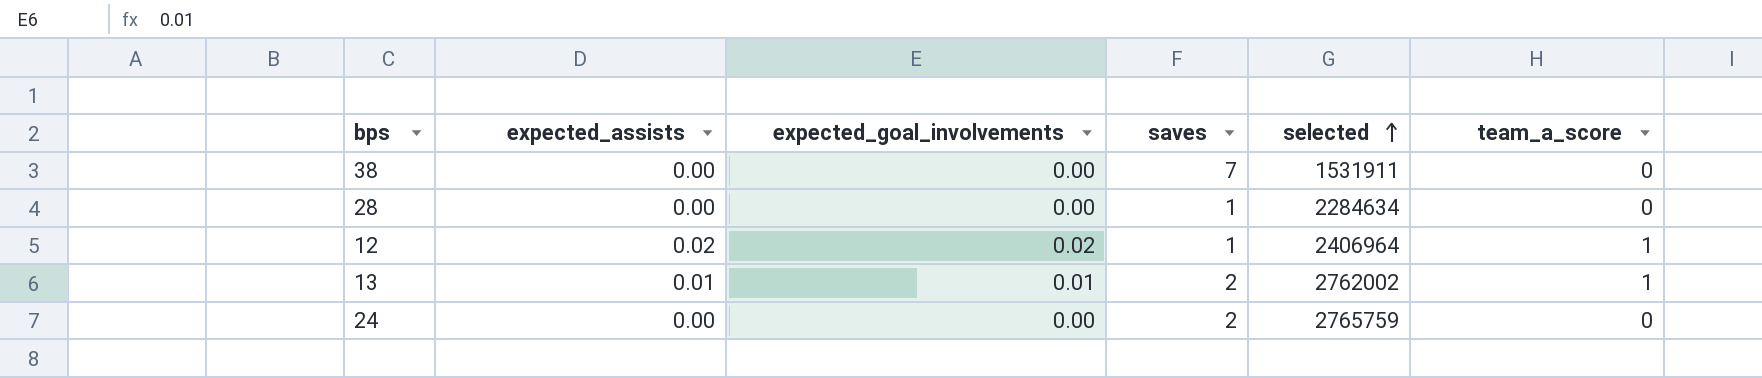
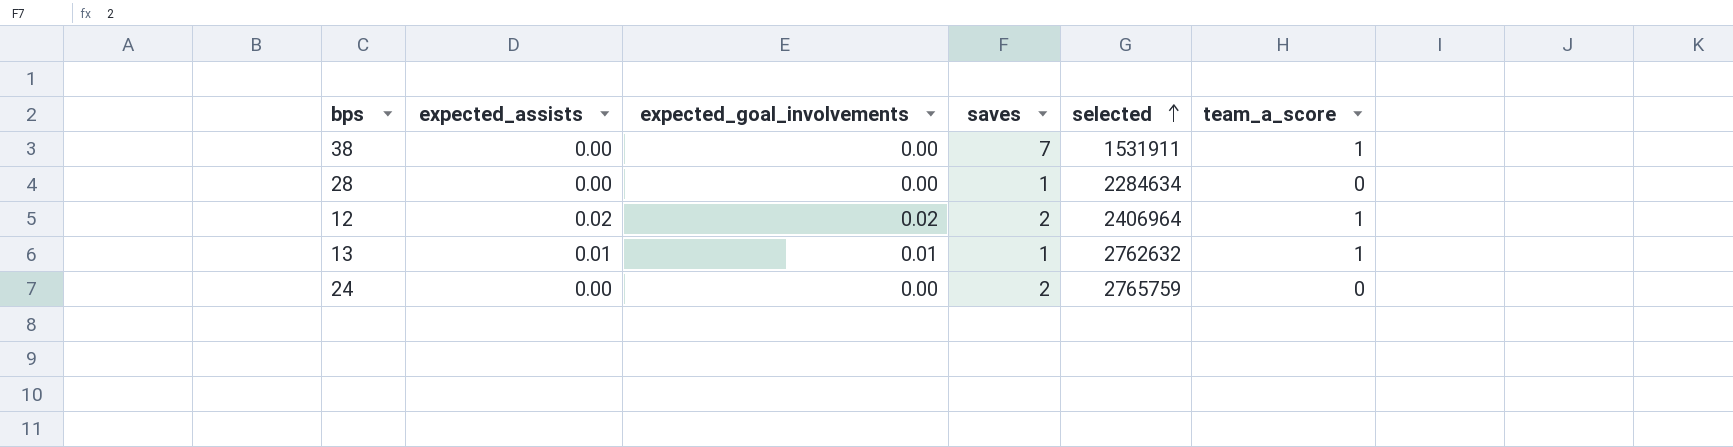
38 | team_a_score: 0 -> 1
12 | saves: 1 -> 2
13 | saves: 2 -> 1
13 | selected: 2762002 -> 2762632

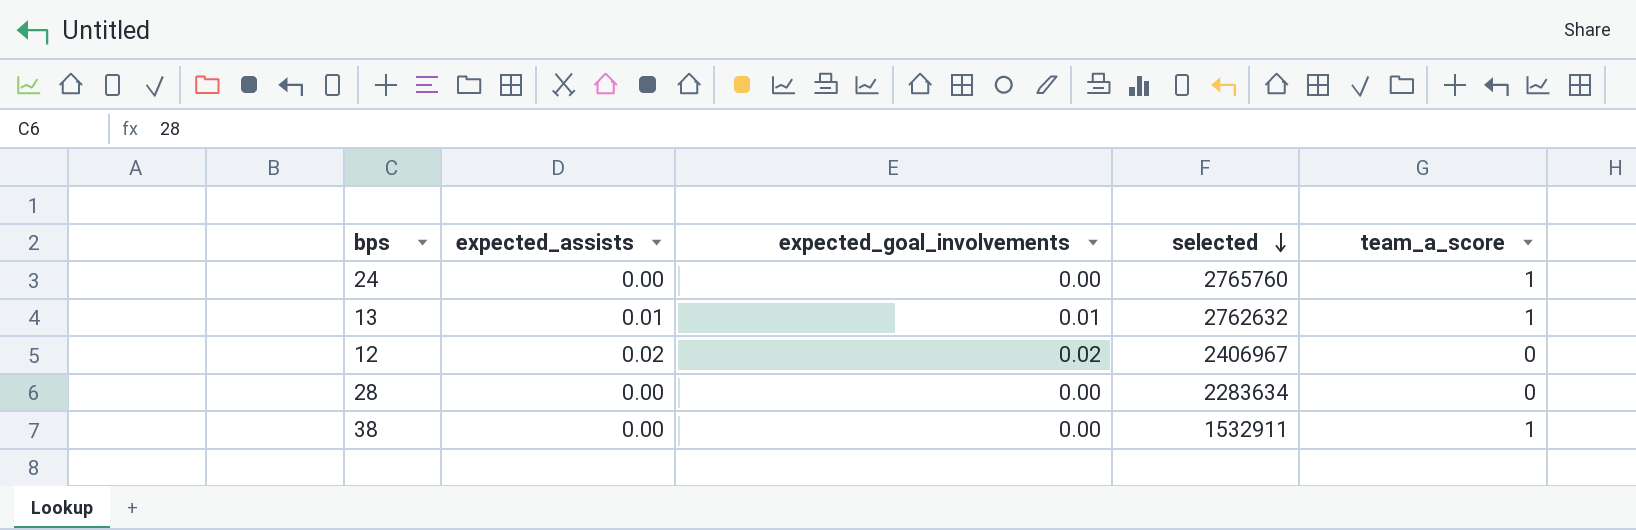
row order: selected ascending -> selected descending
column saves | position: 4 -> none
24 | selected: 2765759 -> 2765760
24 | team_a_score: 0 -> 1
12 | selected: 2406964 -> 2406967
12 | team_a_score: 1 -> 0
28 | selected: 2284634 -> 2283634
38 | selected: 1531911 -> 1532911

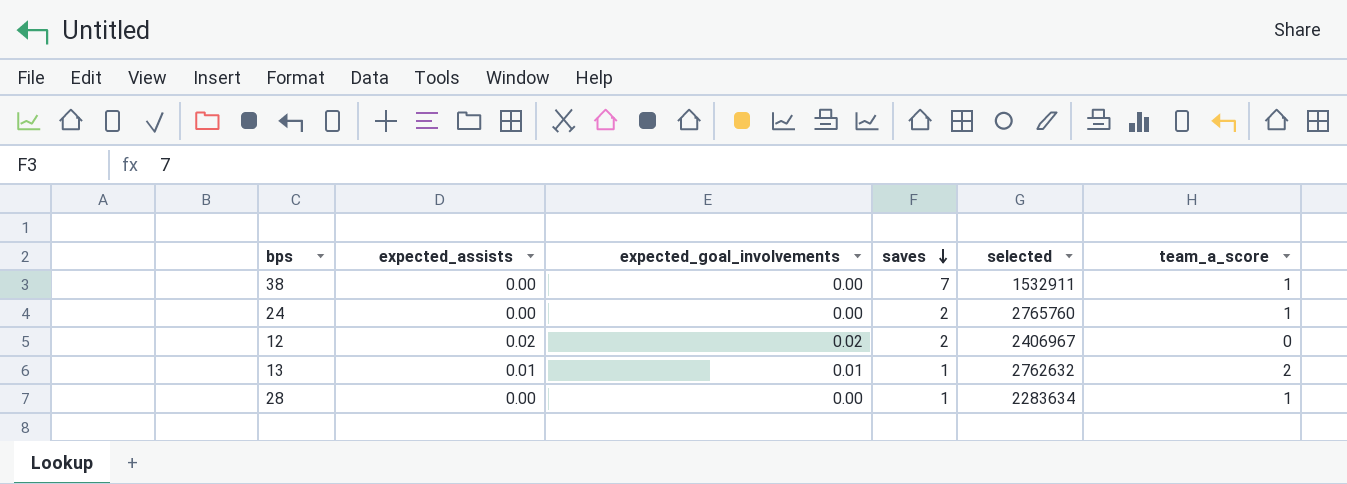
row order: selected descending -> saves descending
column saves | position: none -> 4
13 | team_a_score: 1 -> 2
28 | team_a_score: 0 -> 1

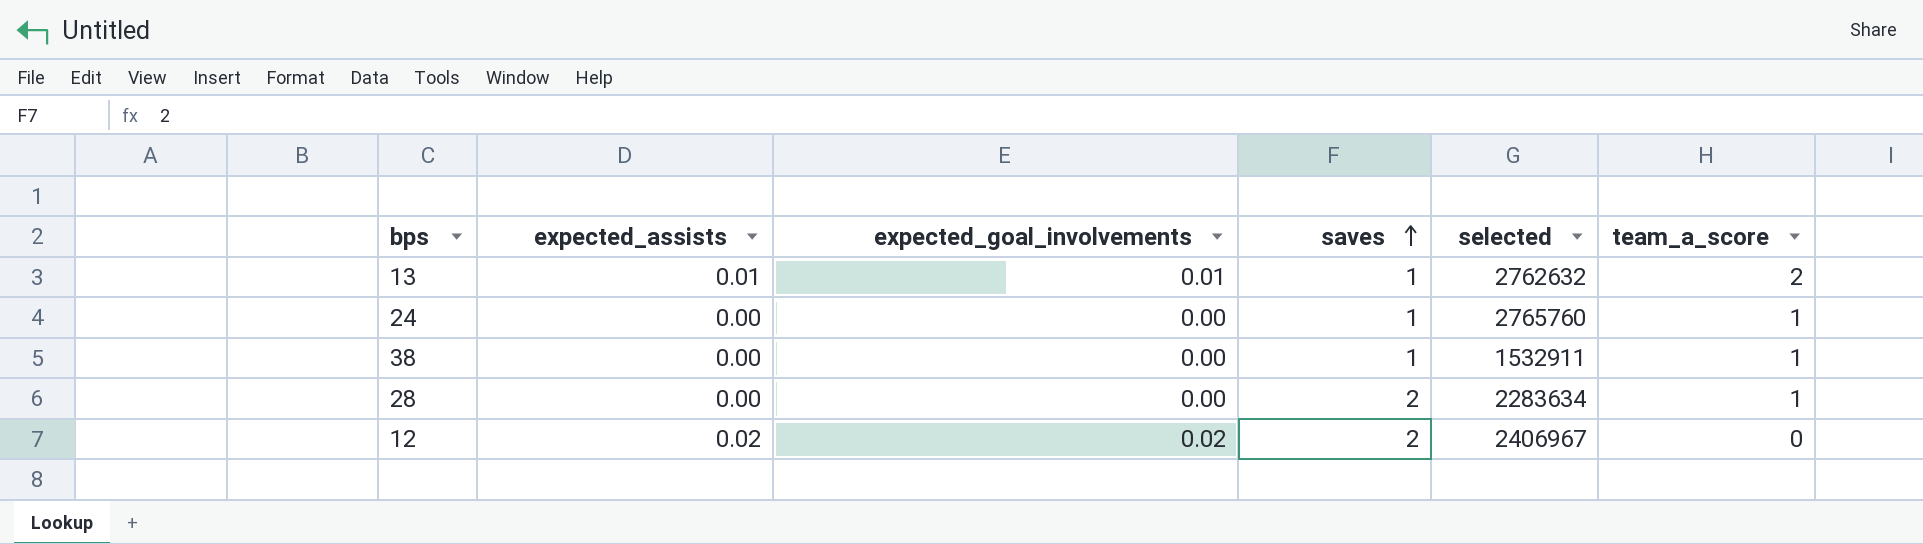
row order: saves descending -> saves ascending
24 | saves: 2 -> 1
38 | saves: 7 -> 1
28 | saves: 1 -> 2

